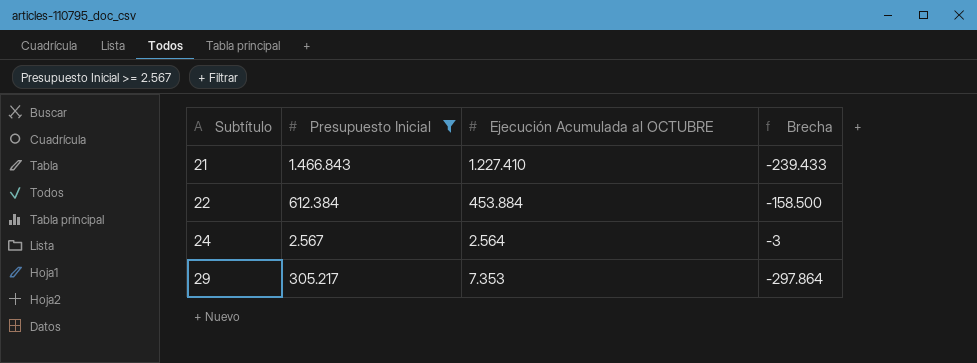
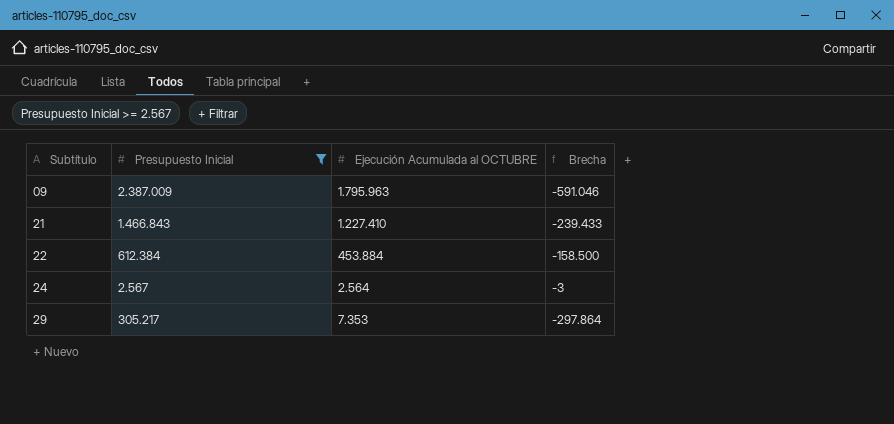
row 09: none -> 2.387.009 | 1.795.963 | -591.046

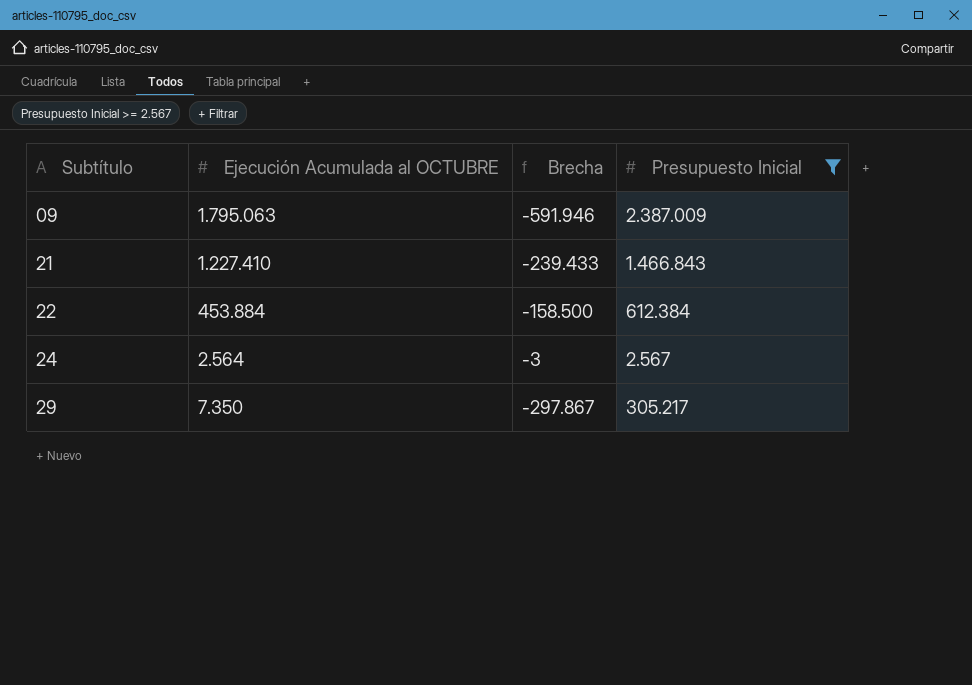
column Presupuesto Inicial | position: 2 -> 4
09 | Ejecución Acumulada al OCTUBRE: 1.795.963 -> 1.795.063
09 | Brecha: -591.046 -> -591.946
29 | Ejecución Acumulada al OCTUBRE: 7.353 -> 7.350
29 | Brecha: -297.864 -> -297.867

